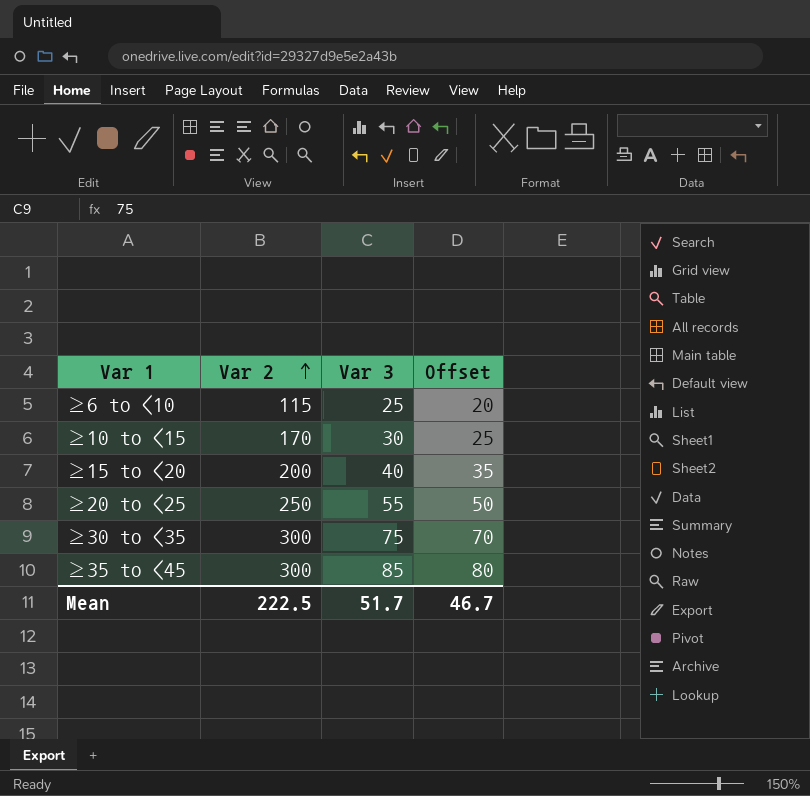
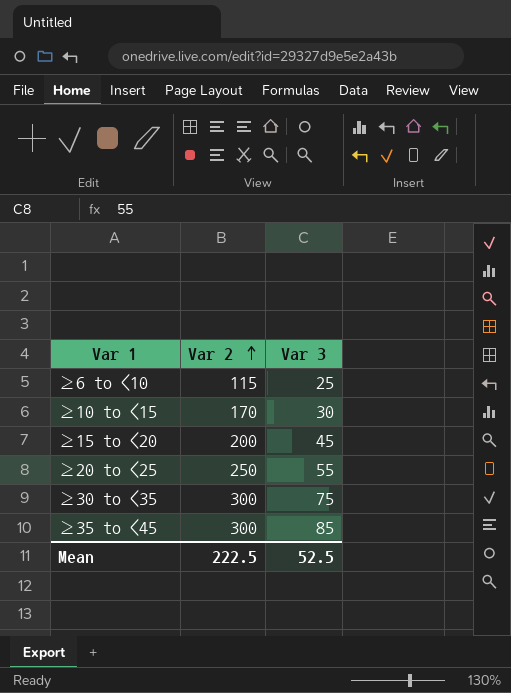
column Offset | formula: [Var 3] - 5 -> none
≥15 to <20 | Var 3: 40 -> 45
Mean | Var 3: 51.7 -> 52.5

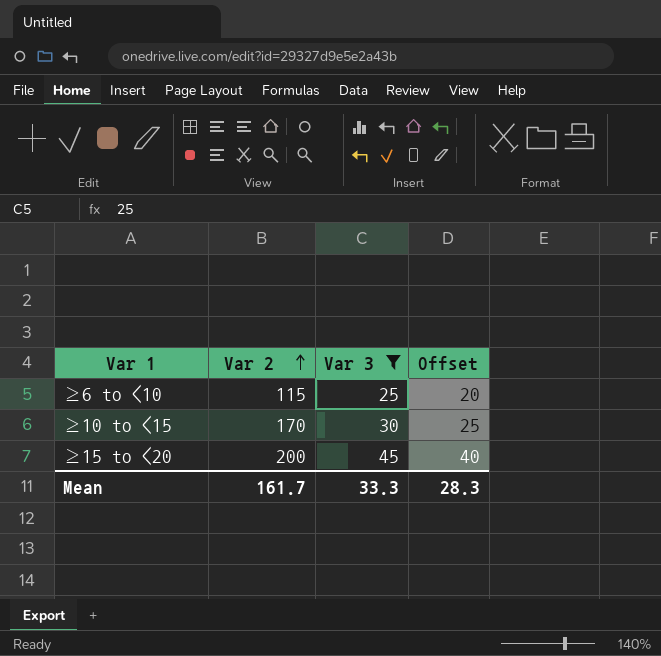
filter: none -> Var 3 <= 45
column Offset | formula: none -> [Var 3] - 5
Mean | Var 2: 222.5 -> 161.7
Mean | Var 3: 52.5 -> 33.3

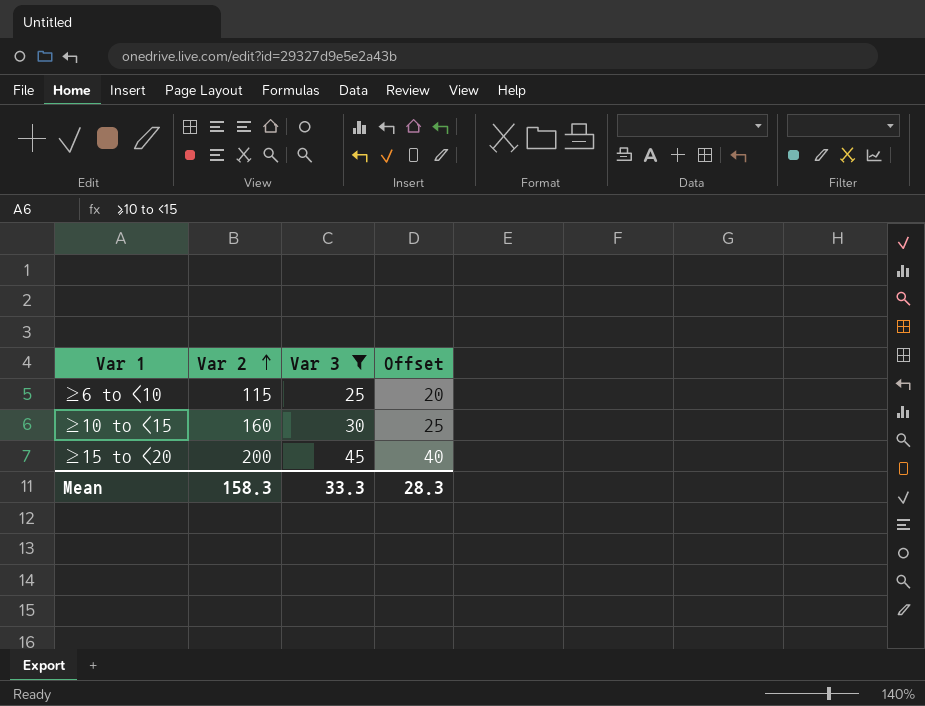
≥10 to <15 | Var 2: 170 -> 160
Mean | Var 2: 161.7 -> 158.3

